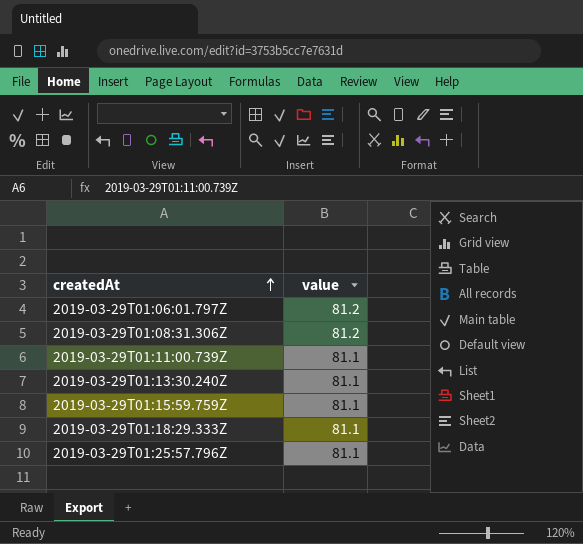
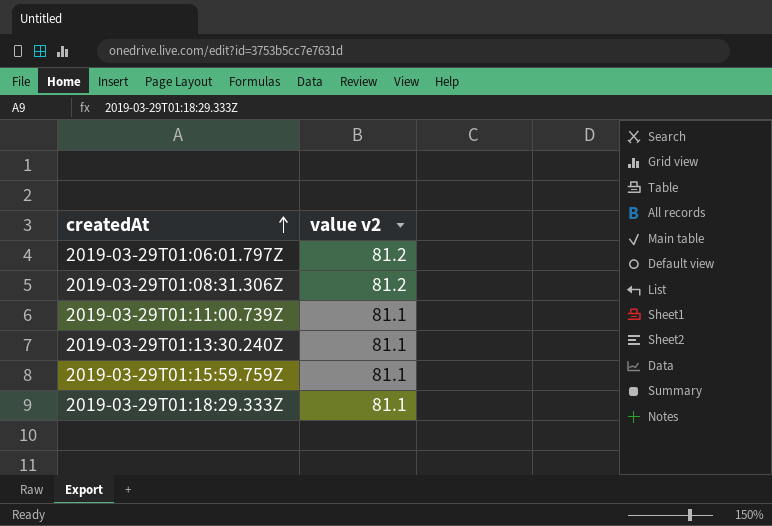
column name: value -> value v2
row 2019-03-29T01:25:57.796Z: 81.1 -> none

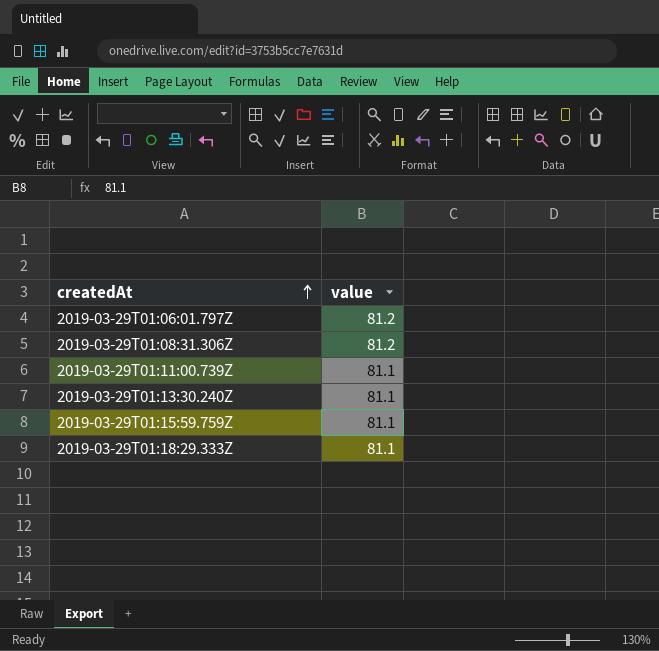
column name: value v2 -> value

